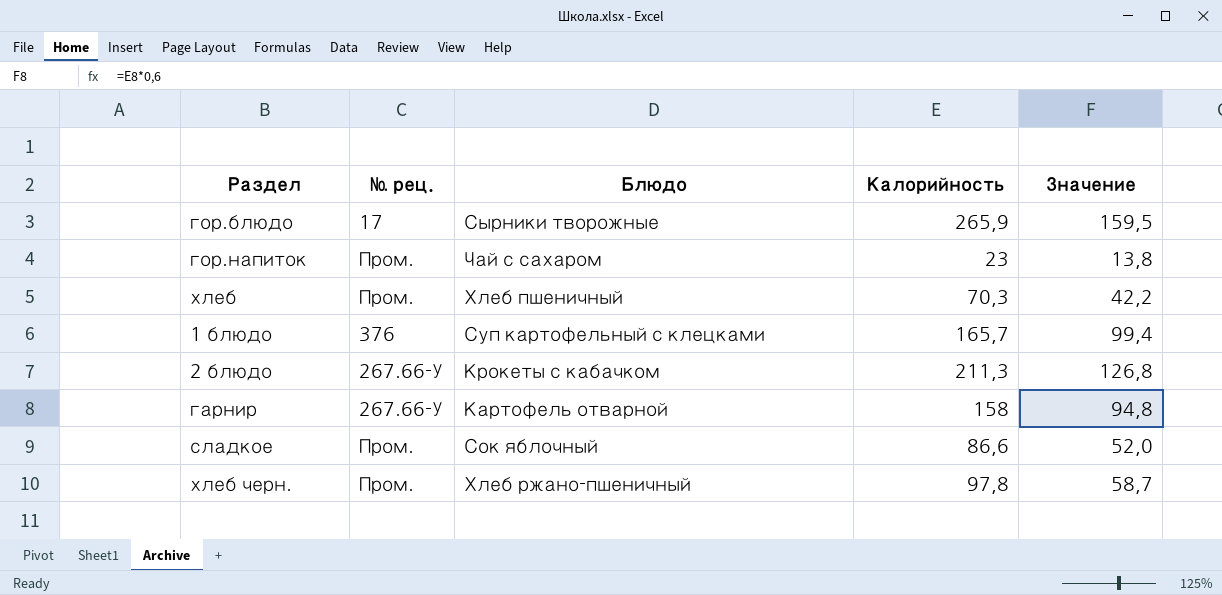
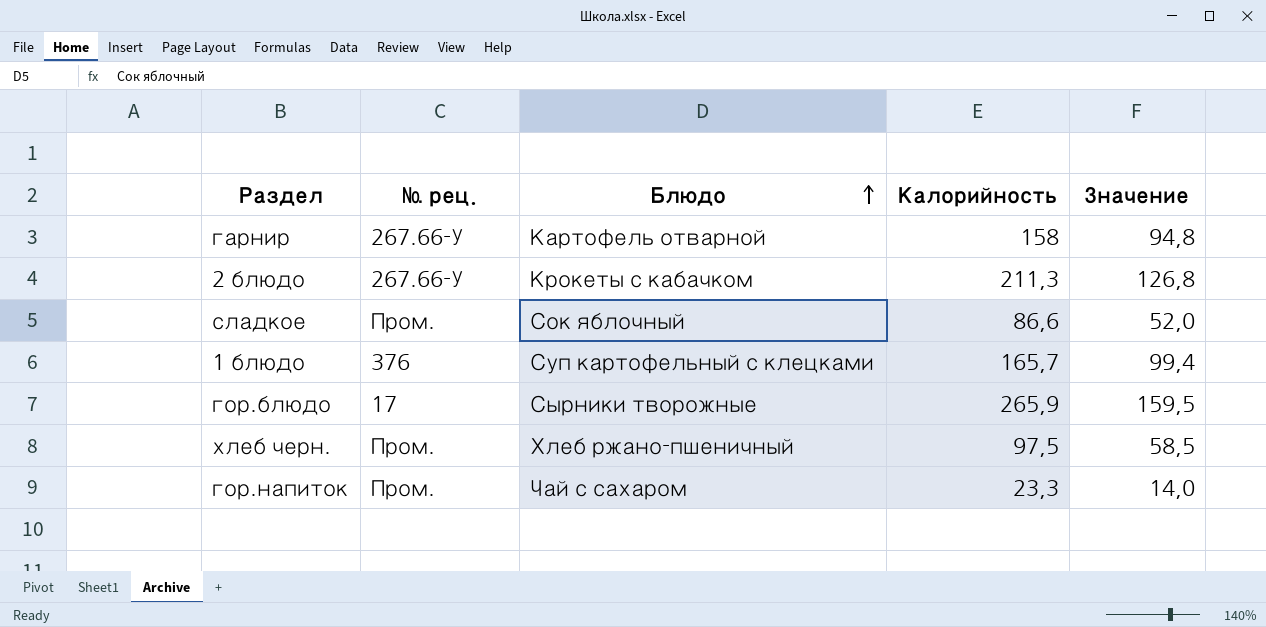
row order: none -> Блюдо ascending
row хлеб: Пром. | Хлеб пшеничный | 70,3 | 42,2 -> none
хлеб черн. | Калорийность: 97,8 -> 97,5
хлеб черн. | Значение: 58,7 -> 58,5
гор.напиток | Калорийность: 23 -> 23,3
гор.напиток | Значение: 13,8 -> 14,0

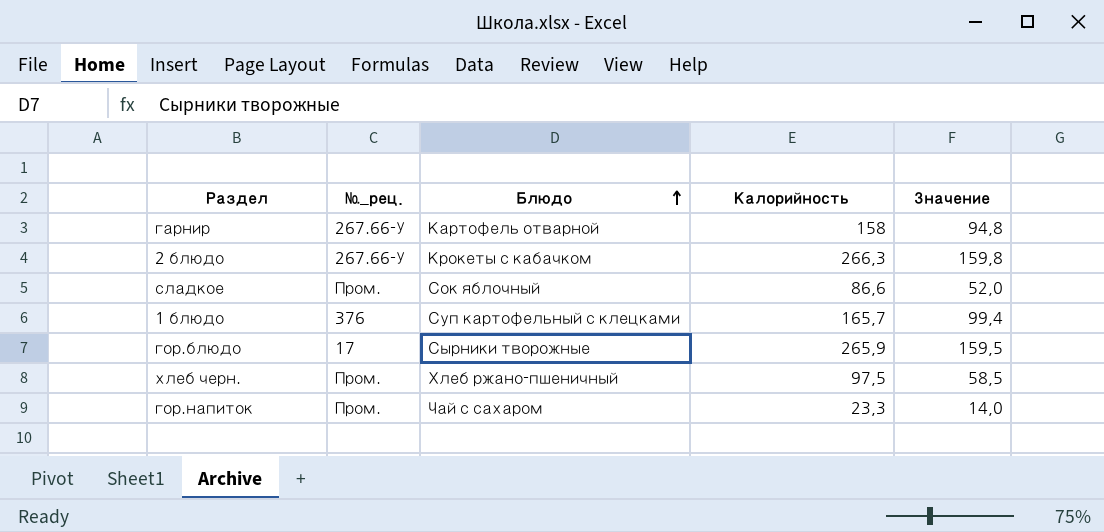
column name: № рец. -> №_рец.
2 блюдо | Калорийность: 211,3 -> 266,3
2 блюдо | Значение: 126,8 -> 159,8

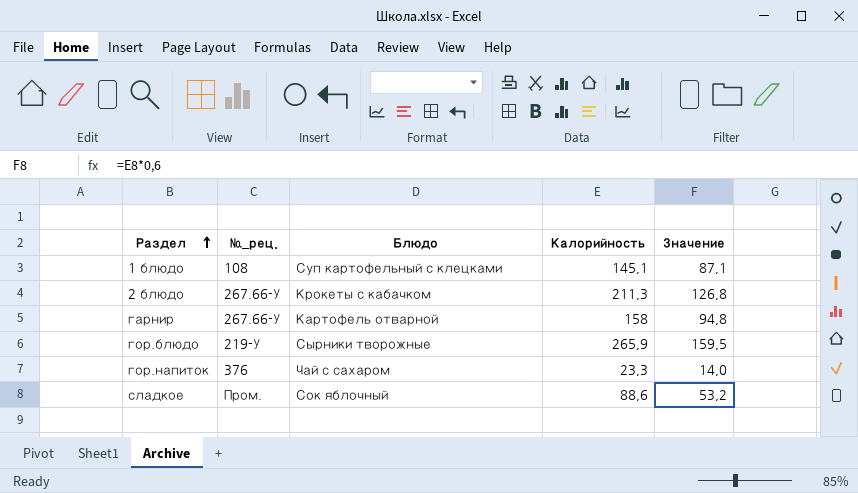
row order: Блюдо ascending -> Раздел ascending
row хлеб черн.: Пром. | Хлеб ржано-пшеничный | 97,5 | 58,5 -> none
1 блюдо | №_рец.: 376 -> 108
1 блюдо | Калорийность: 165,7 -> 145,1
1 блюдо | Значение: 99,4 -> 87,1
2 блюдо | Калорийность: 266,3 -> 211,3
2 блюдо | Значение: 159,8 -> 126,8
гор.блюдо | №_рец.: 17 -> 219-У
гор.напиток | №_рец.: Пром. -> 376
сладкое | Калорийность: 86,6 -> 88,6
сладкое | Значение: 52,0 -> 53,2

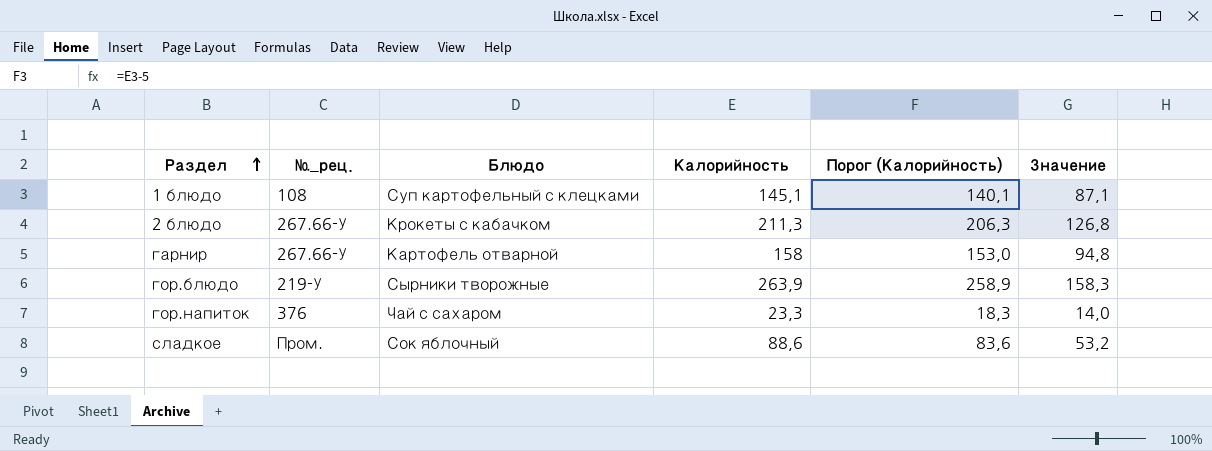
column Порог (Калорийность) | formula: none -> [Калорийность] - 5
гор.блюдо | Калорийность: 265,9 -> 263,9
гор.блюдо | Значение: 159,5 -> 158,3

